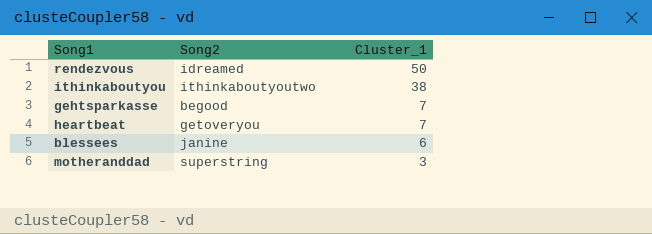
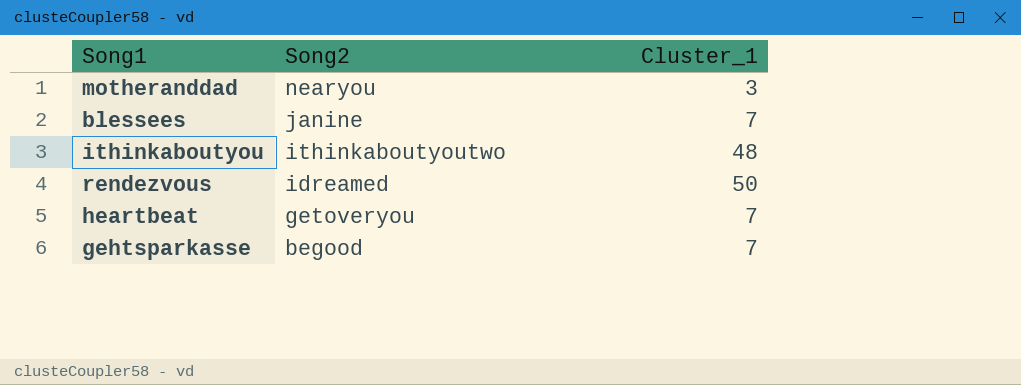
row order: Cluster_1 descending -> Song2 descending
motheranddad | Song2: superstring -> nearyou
blessees | Cluster_1: 6 -> 7
ithinkaboutyou | Cluster_1: 38 -> 48

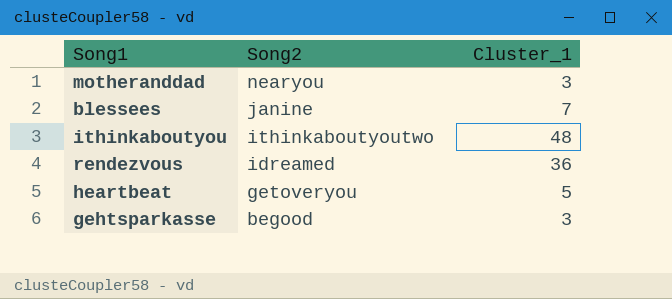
rendezvous | Cluster_1: 50 -> 36
heartbeat | Cluster_1: 7 -> 5
gehtsparkasse | Cluster_1: 7 -> 3

